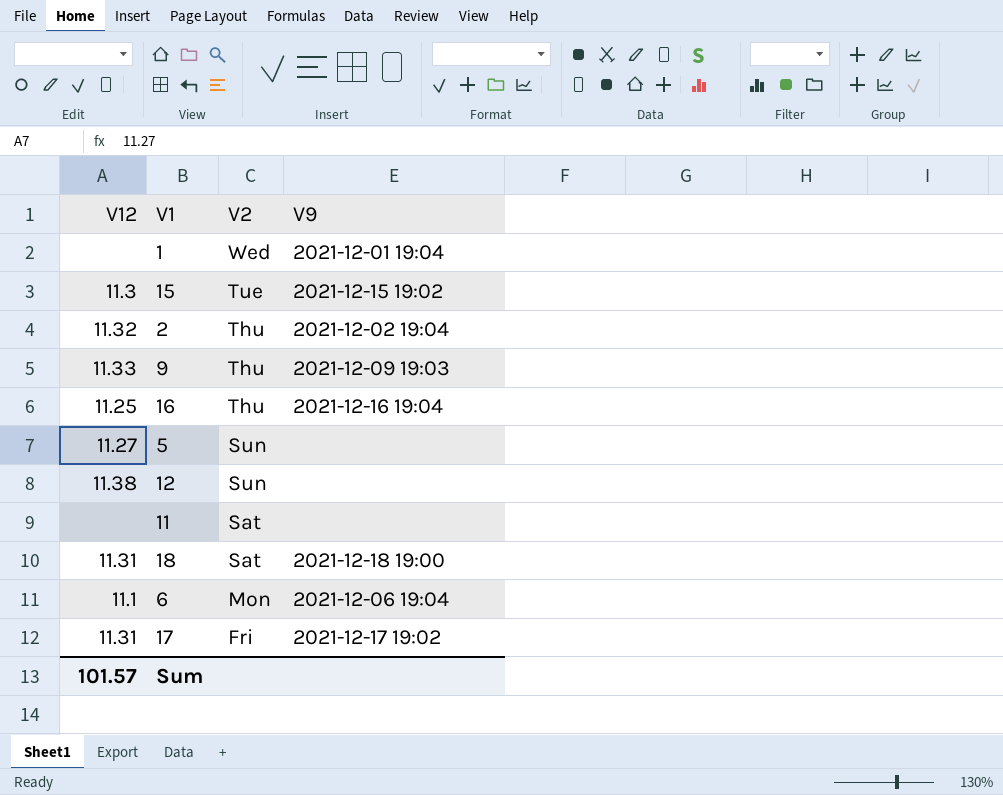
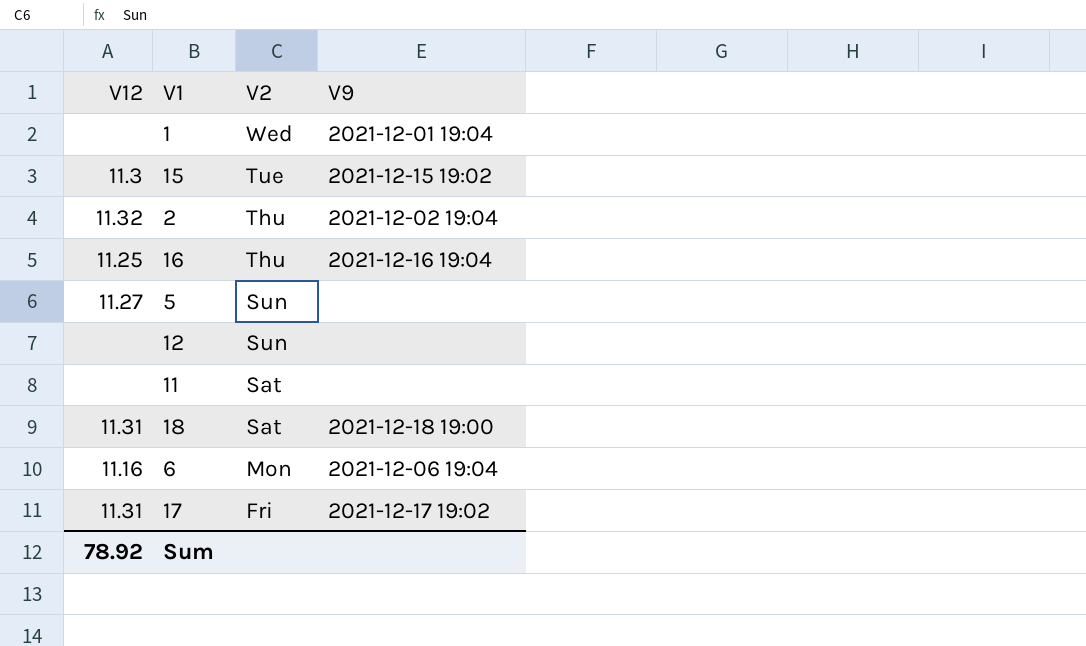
row 9: 11.33 | Thu | 2021-12-09 19:03 -> none
12 | V12: 11.38 -> none
6 | V12: 11.1 -> 11.16
Sum | V12: 101.57 -> 78.92

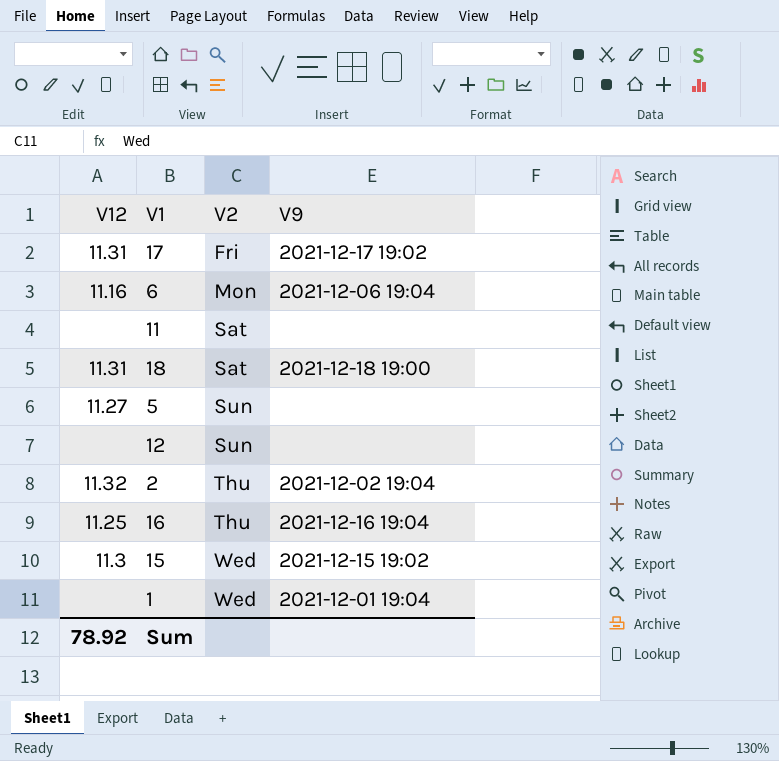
row order: V2 descending -> V2 ascending
15 | V2: Tue -> Wed

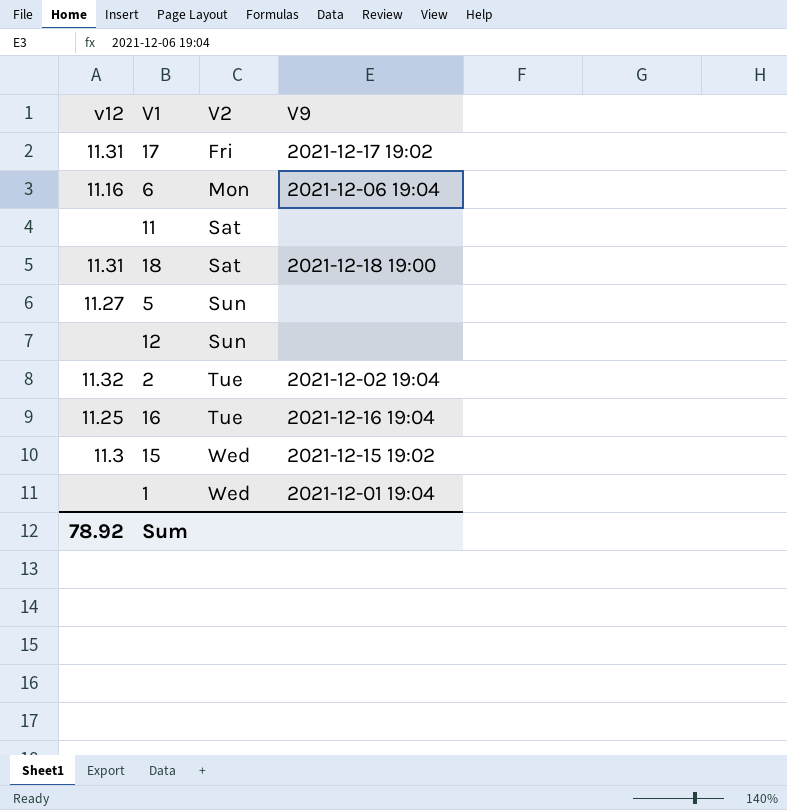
column name: V12 -> v12
2 | V2: Thu -> Tue
16 | V2: Thu -> Tue

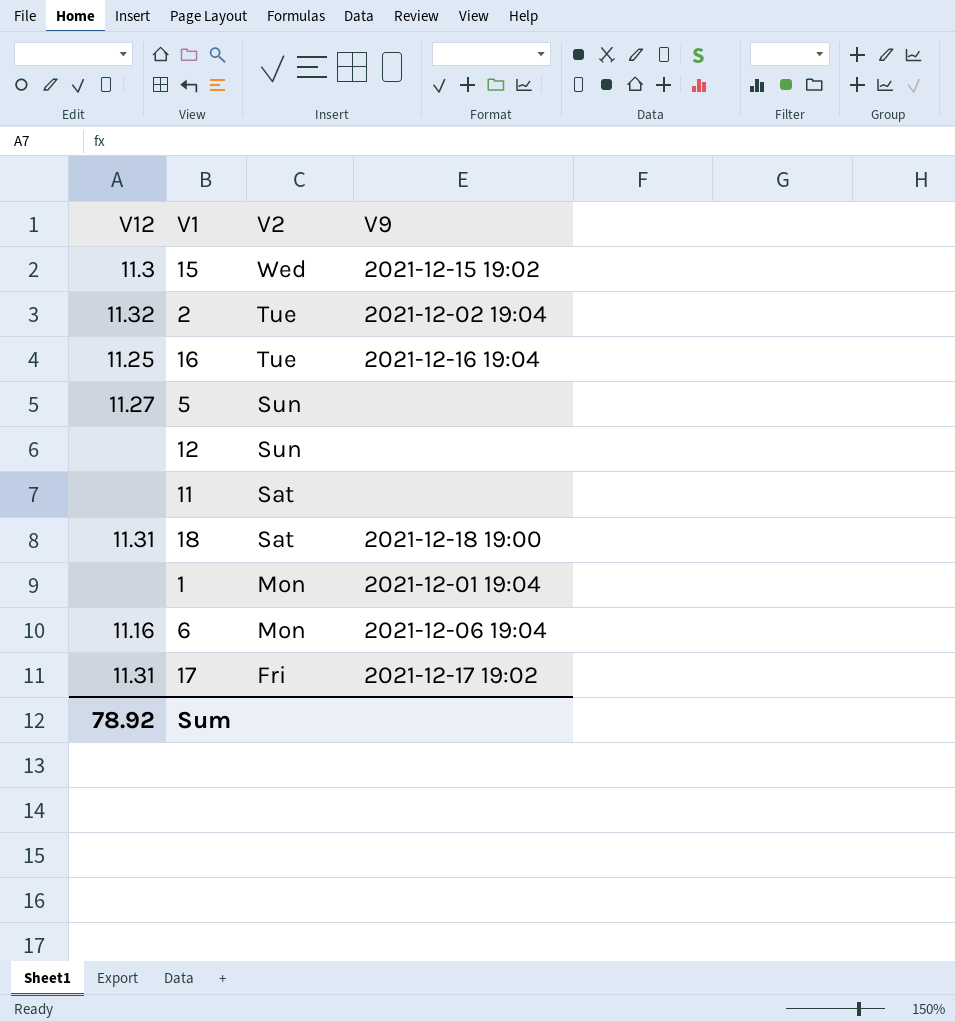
row order: V2 ascending -> V2 descending
column name: v12 -> V12
1 | V2: Wed -> Mon

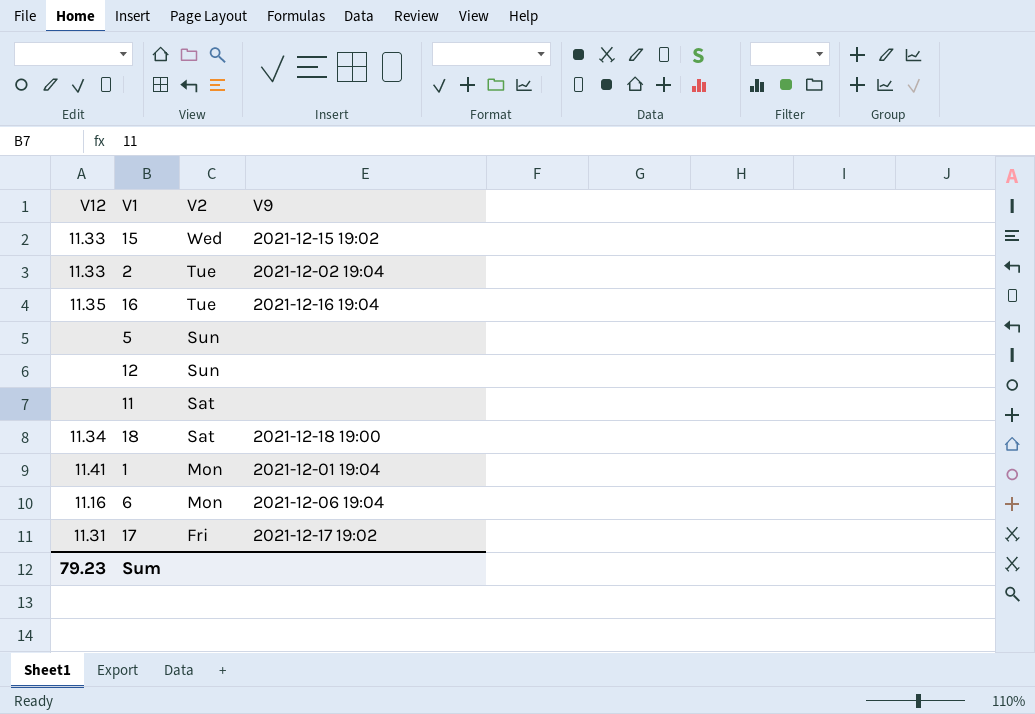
15 | V12: 11.3 -> 11.33
2 | V12: 11.32 -> 11.33
16 | V12: 11.25 -> 11.35
5 | V12: 11.27 -> none
18 | V12: 11.31 -> 11.34
1 | V12: none -> 11.41
Sum | V12: 78.92 -> 79.23

